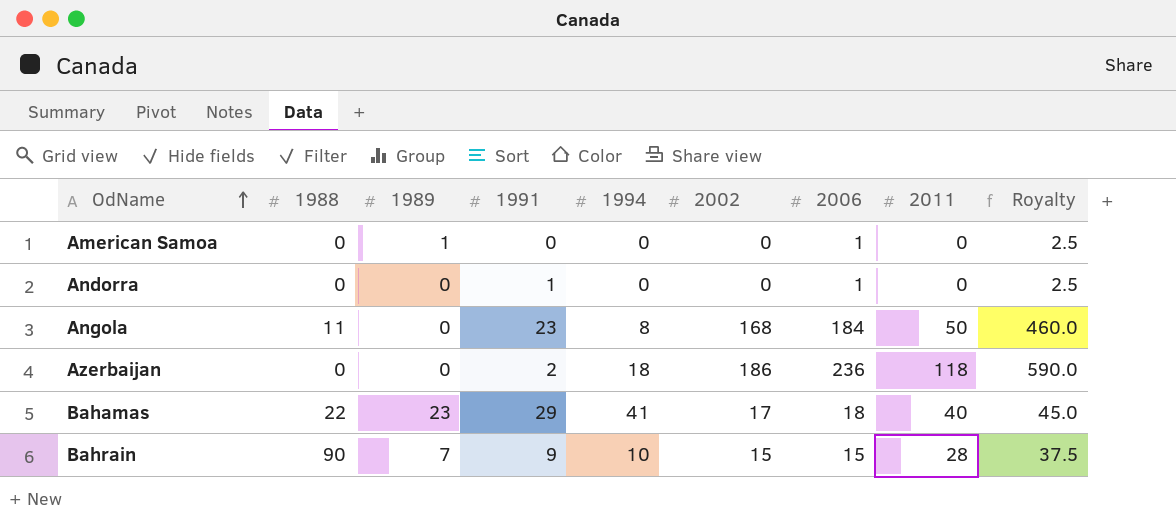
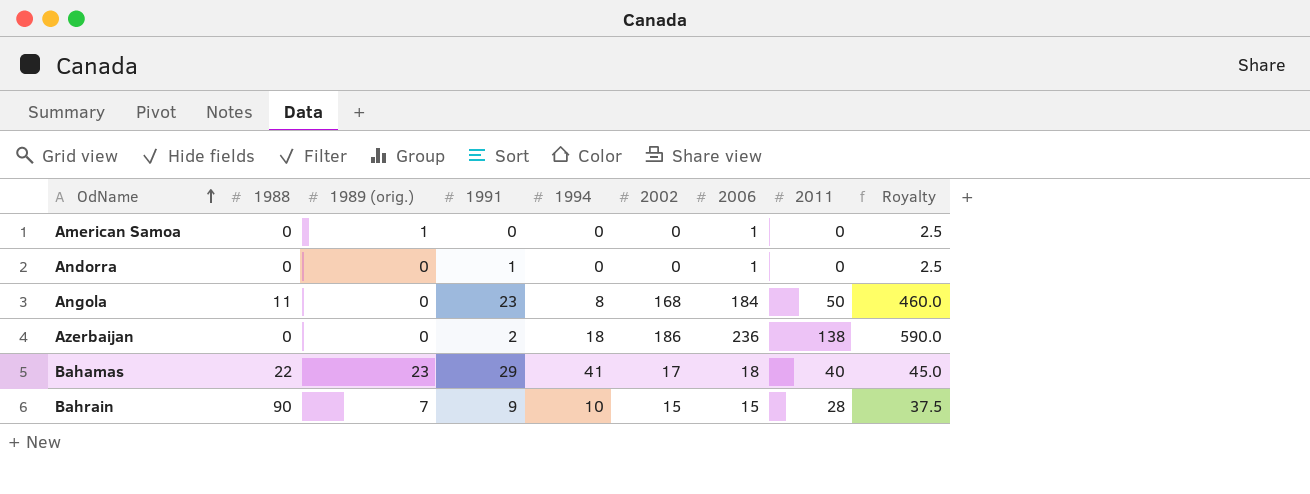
column name: 1989 -> 1989 (orig.)
Azerbaijan | 2011: 118 -> 138

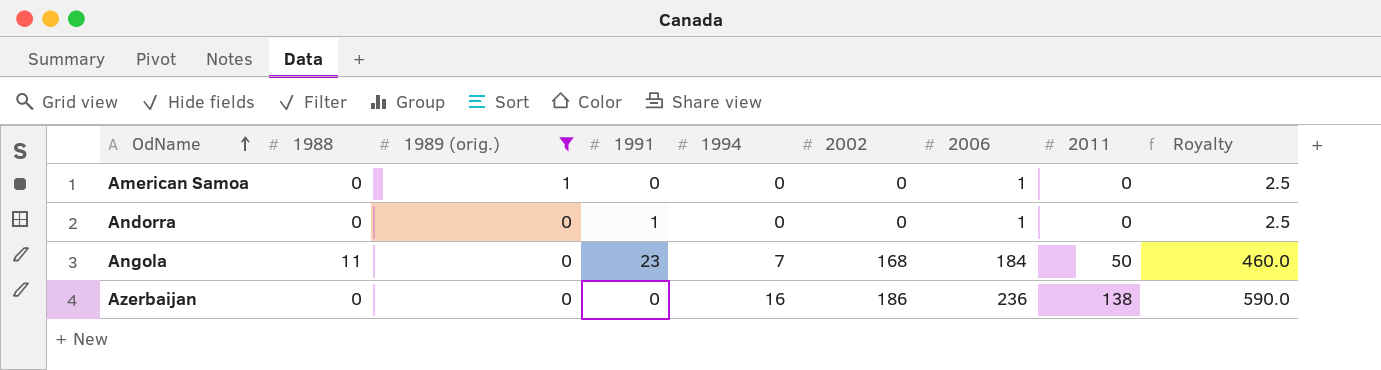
filter: none -> 1989 (orig.) <= 1
Angola | 1994: 8 -> 7
Azerbaijan | 1991: 2 -> 0
Azerbaijan | 1994: 18 -> 16

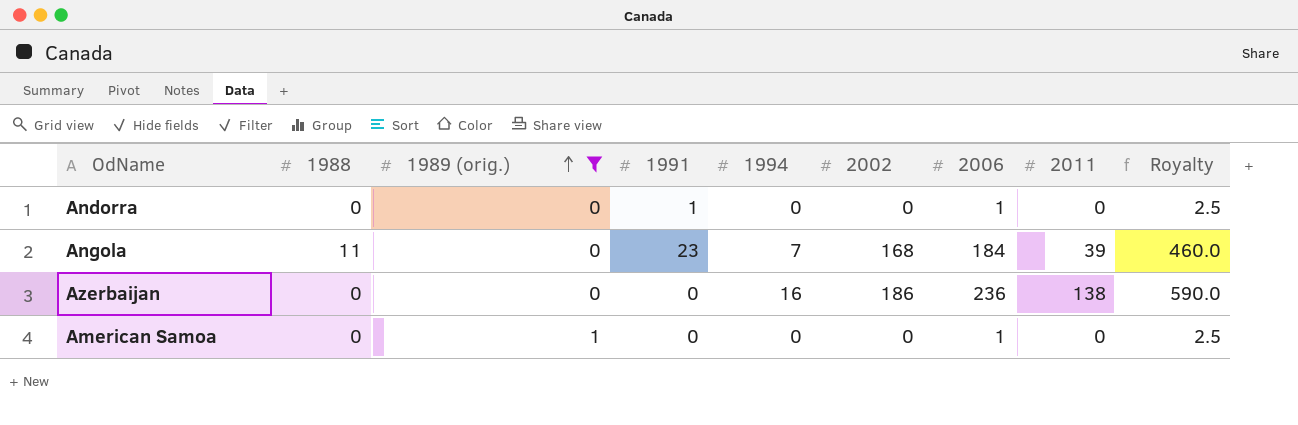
row order: OdName ascending -> 1989 (orig.) ascending
Angola | 2011: 50 -> 39

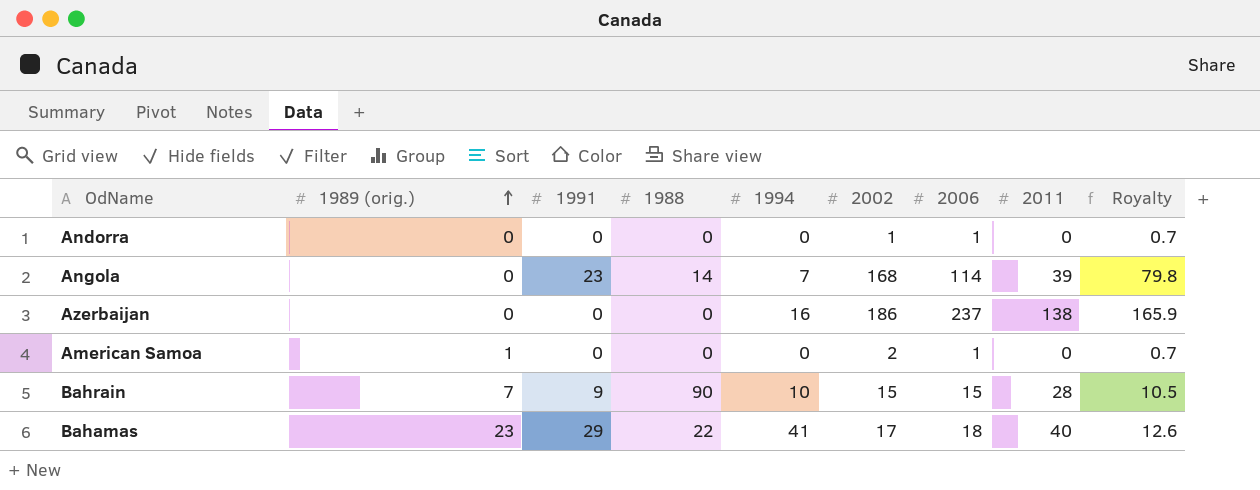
filter: 1989 (orig.) <= 1 -> none
column 1988 | position: 2 -> 4
column Royalty | formula: [2006] * 2.5 -> [2006] * 0.7
Andorra | 1991: 1 -> 0
Andorra | 2002: 0 -> 1
Angola | 1988: 11 -> 14
Angola | 2006: 184 -> 114
Azerbaijan | 2006: 236 -> 237
American Samoa | 2002: 0 -> 2

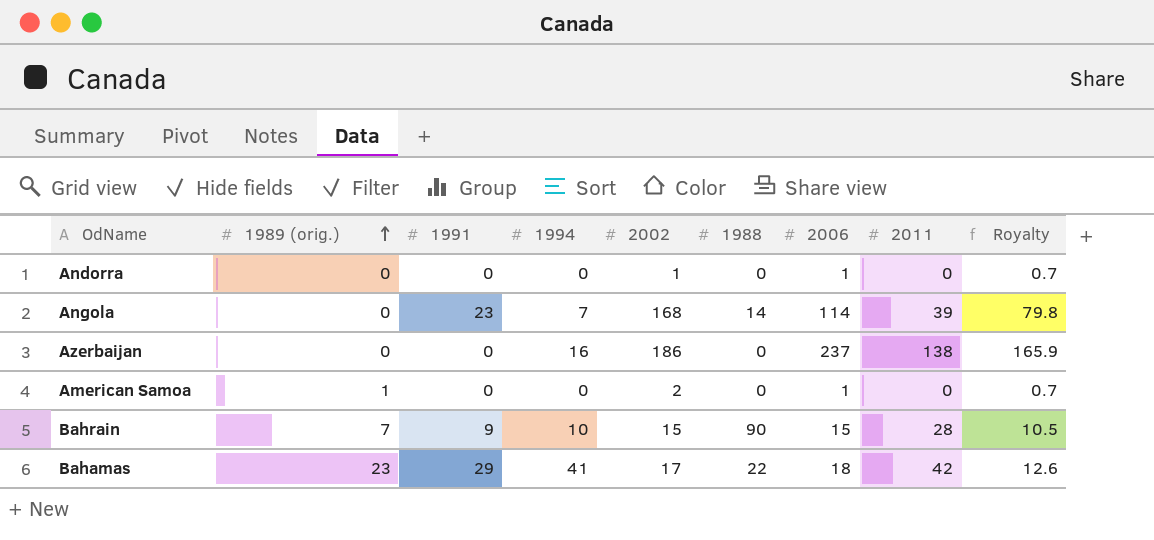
column 1988 | position: 4 -> 6
Bahamas | 2011: 40 -> 42

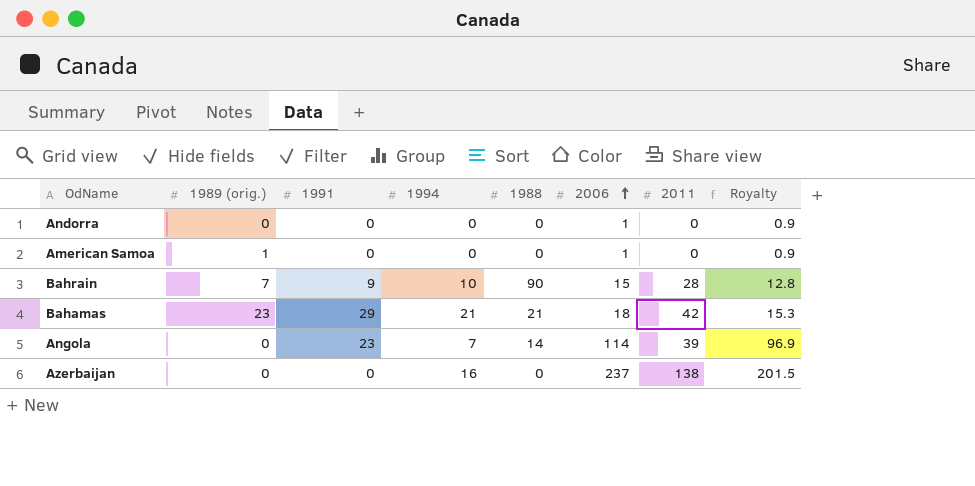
row order: 1989 (orig.) ascending -> 2006 ascending
column 2002 | position: 5 -> none
column Royalty | formula: [2006] * 0.7 -> [2006] * 0.85
Bahamas | 1994: 41 -> 21
Bahamas | 1988: 22 -> 21

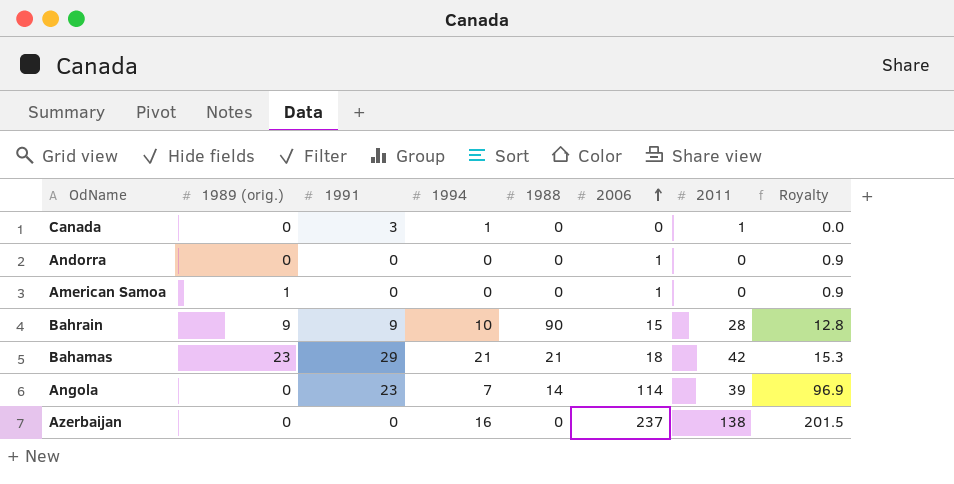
row Canada: none -> 0 | 3 | 1 | 0 | 0 | 1 | 0.0
Bahrain | 1989 (orig.): 7 -> 9

